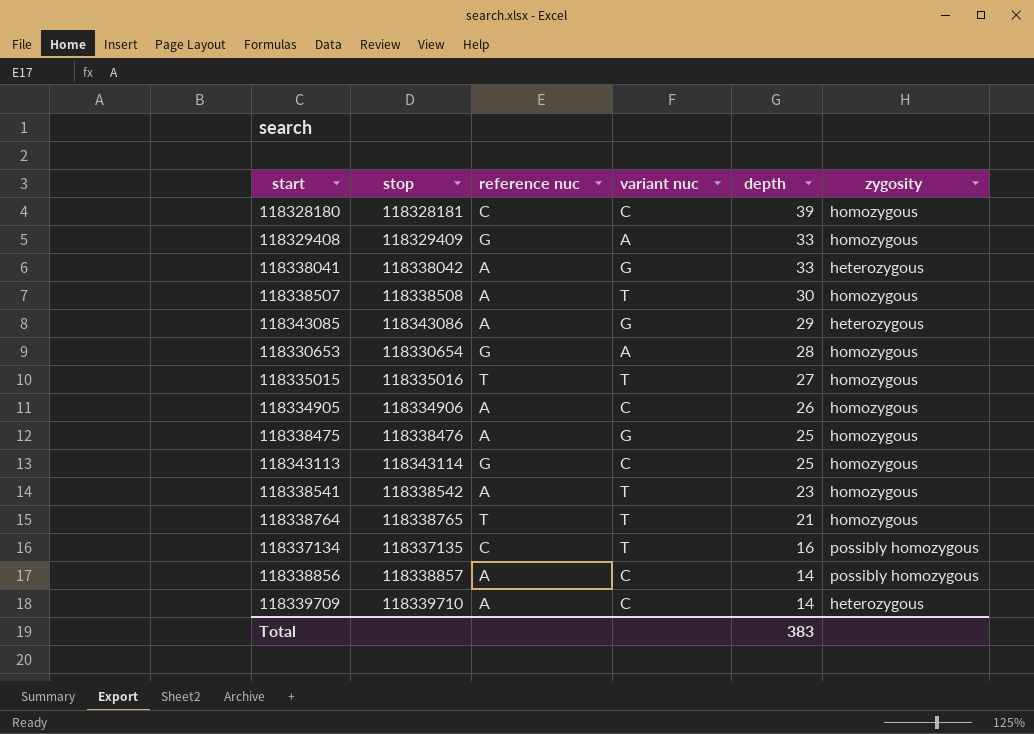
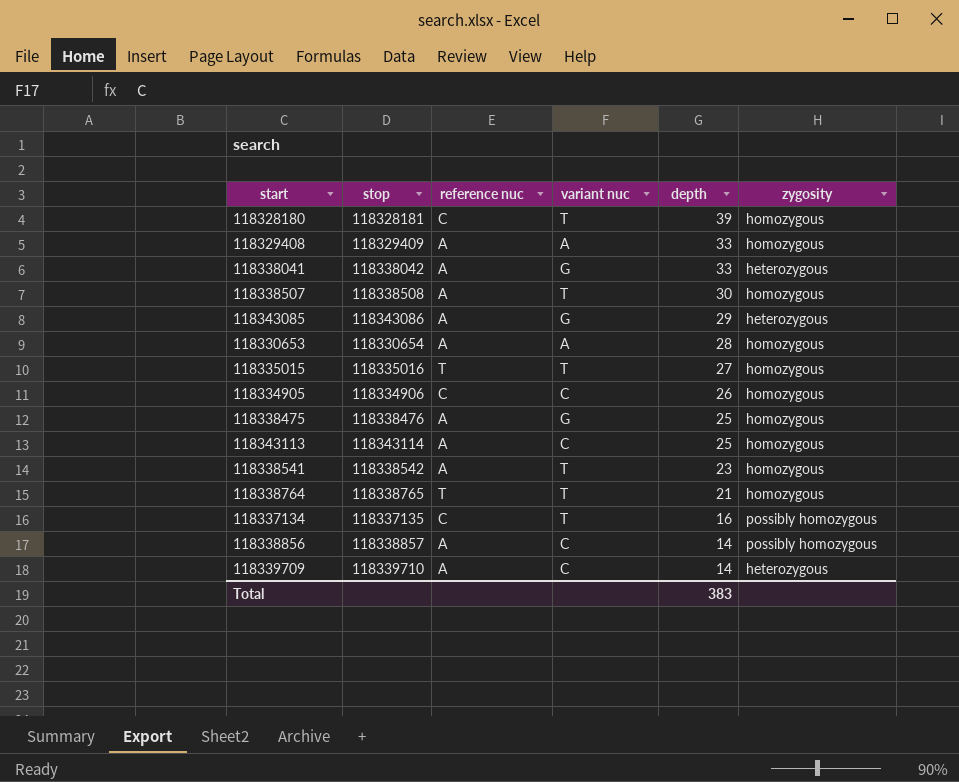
118328180 | variant nuc: C -> T
118329408 | reference nuc: G -> A
118330653 | reference nuc: G -> A
118334905 | reference nuc: A -> C
118343113 | reference nuc: G -> A

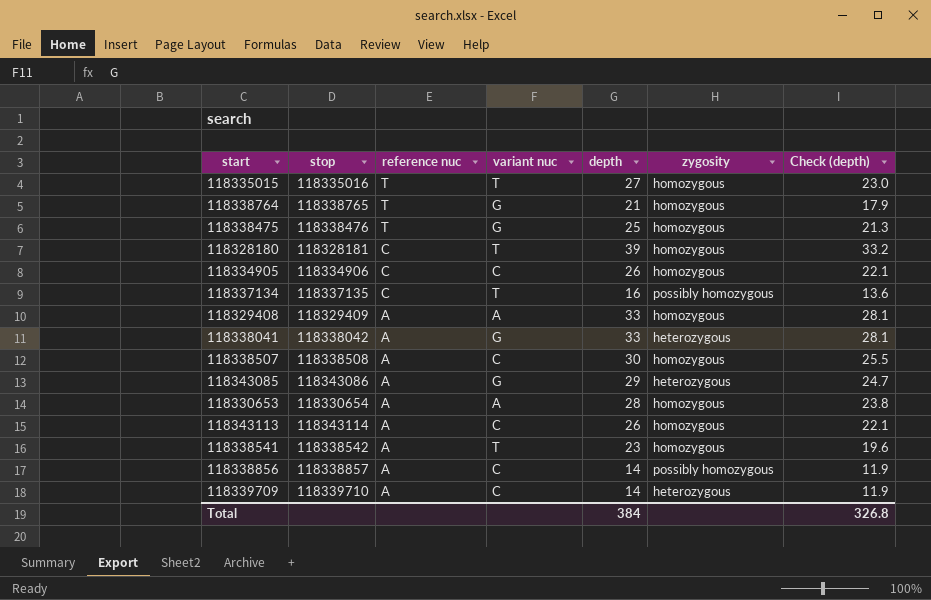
row order: depth descending -> reference nuc descending
column Check (depth) | formula: none -> [depth] * 0.85
118338764 | variant nuc: T -> G
118338475 | reference nuc: A -> T
118338507 | variant nuc: T -> C
118343113 | depth: 25 -> 26
Total | depth: 383 -> 384

